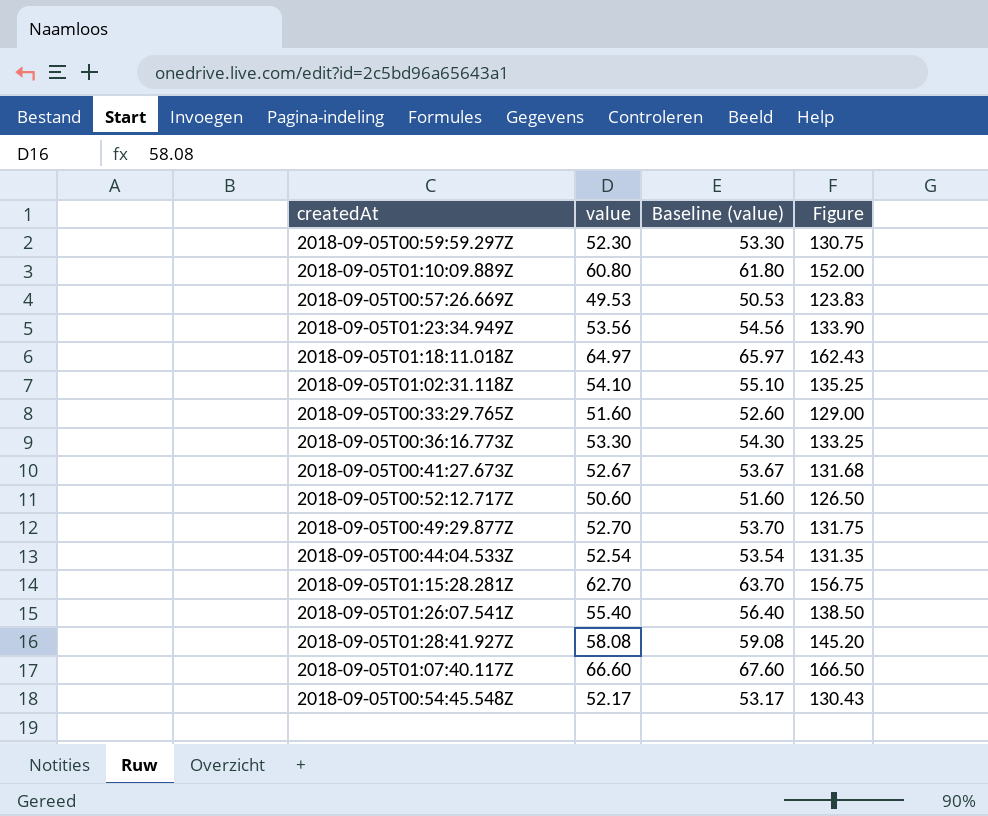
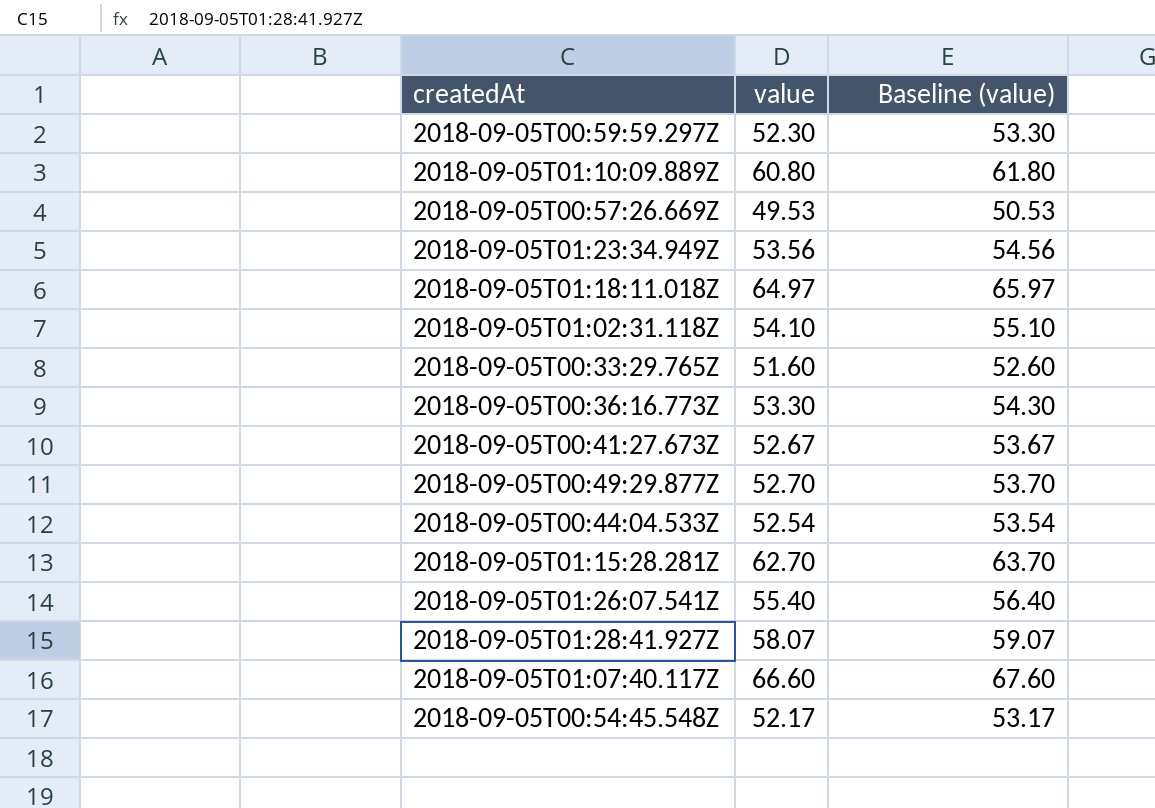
column Figure | formula: [value] * 2.5 -> none
row 2018-09-05T00:52:12.717Z: 50.60 | 51.60 | 126.50 -> none
2018-09-05T01:28:41.927Z | value: 58.08 -> 58.07
2018-09-05T01:28:41.927Z | Baseline (value): 59.08 -> 59.07

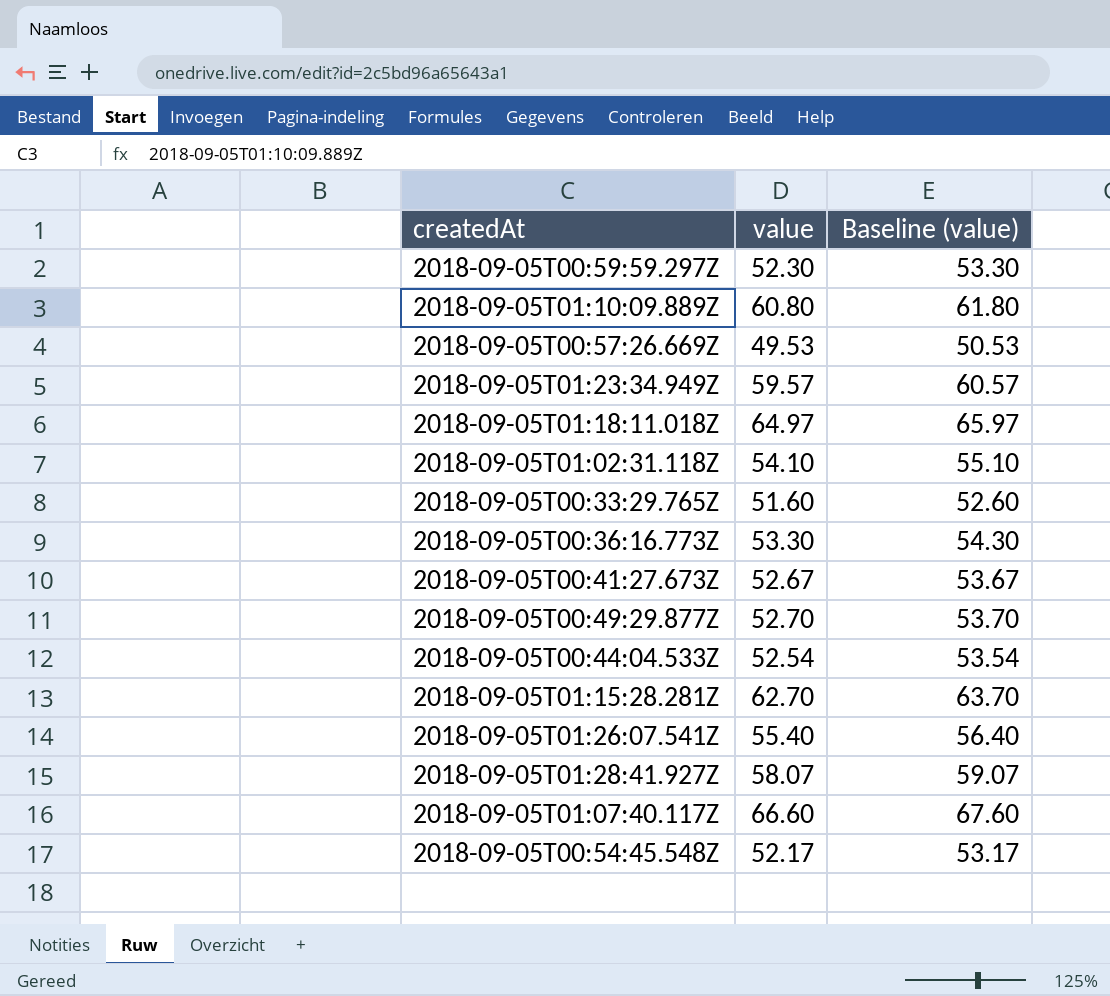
2018-09-05T01:23:34.949Z | value: 53.56 -> 59.57
2018-09-05T01:23:34.949Z | Baseline (value): 54.56 -> 60.57

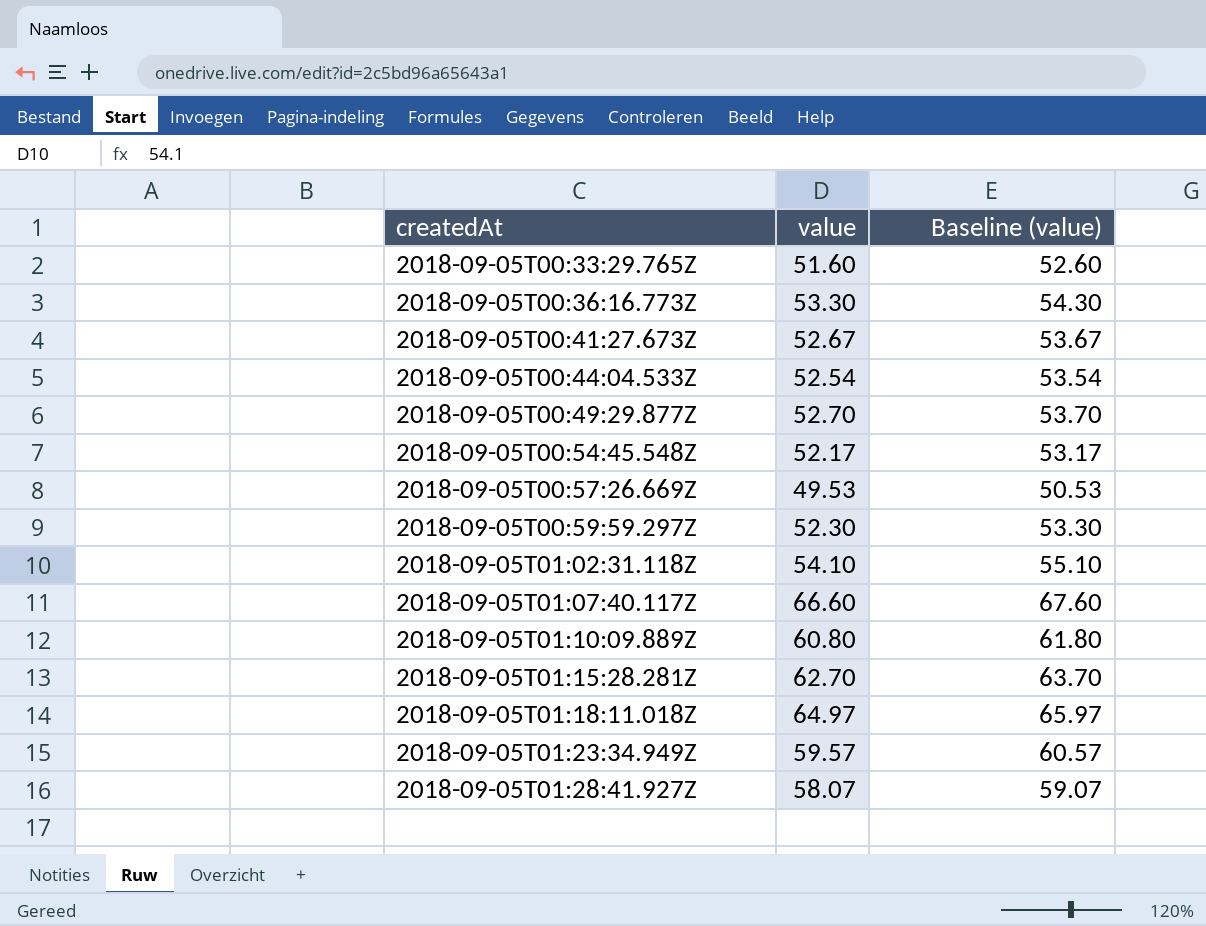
row order: none -> createdAt ascending
row 2018-09-05T01:26:07.541Z: 55.40 | 56.40 -> none

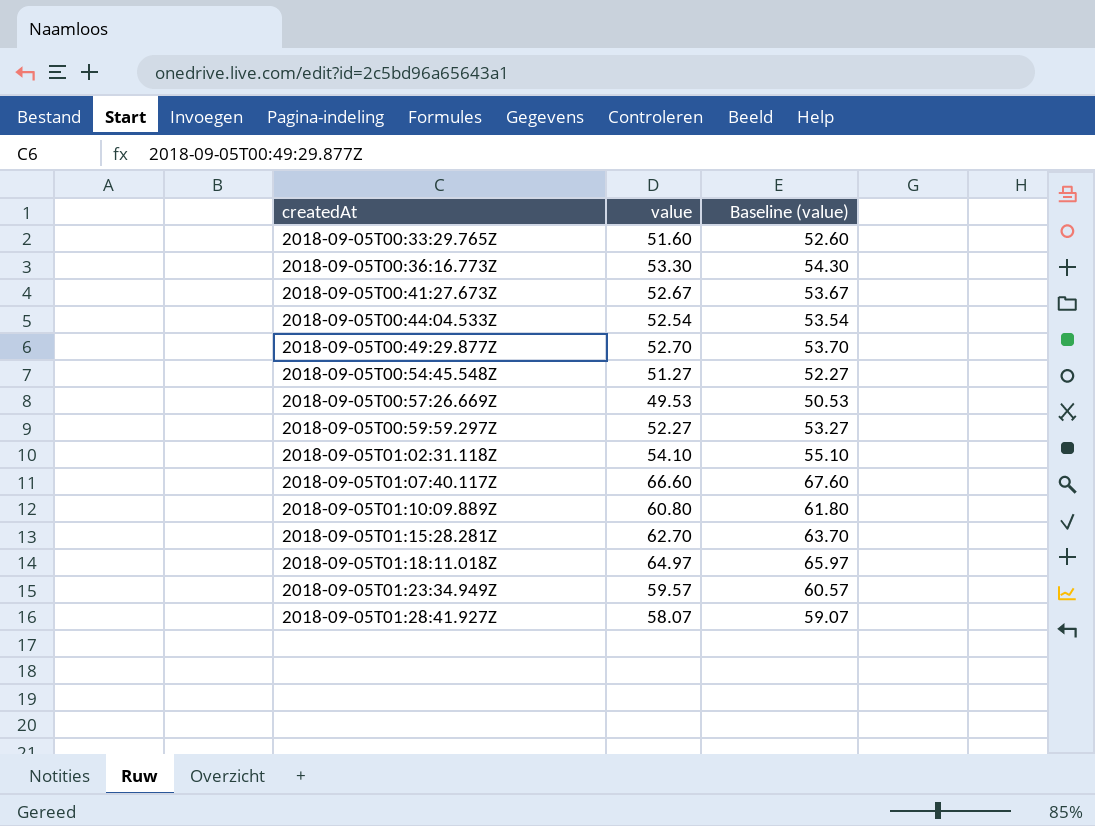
2018-09-05T00:54:45.548Z | value: 52.17 -> 51.27
2018-09-05T00:54:45.548Z | Baseline (value): 53.17 -> 52.27
2018-09-05T00:59:59.297Z | value: 52.30 -> 52.27
2018-09-05T00:59:59.297Z | Baseline (value): 53.30 -> 53.27

